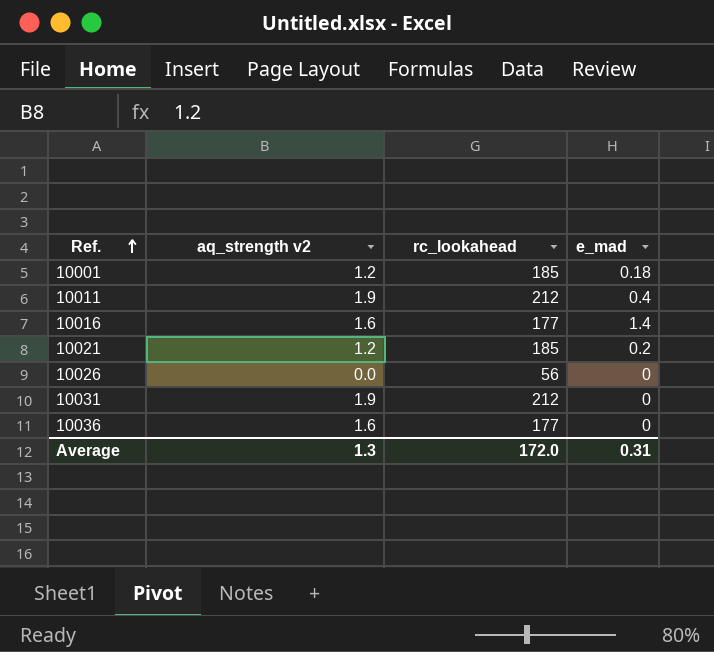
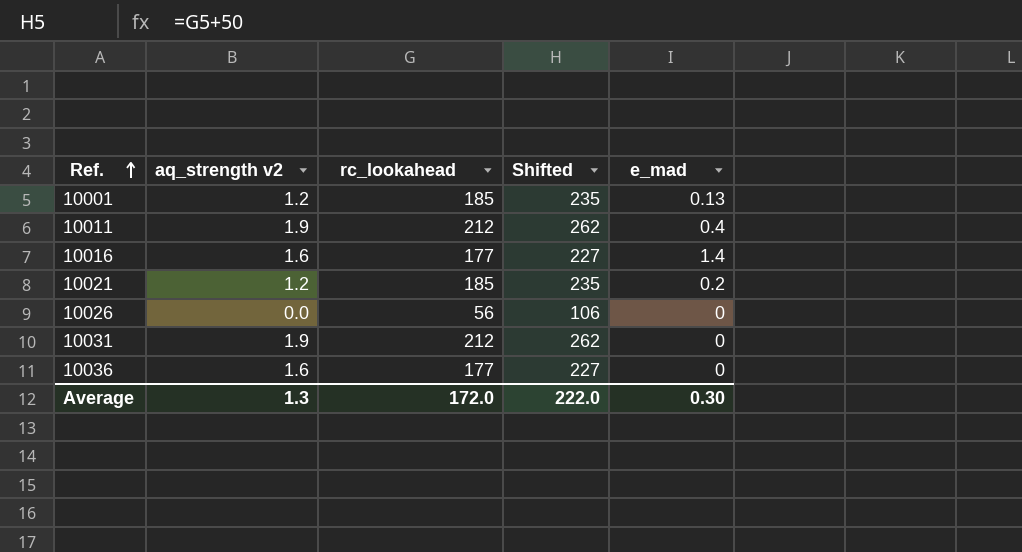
column Shifted | formula: none -> [rc_lookahead] + 50
10001 | e_mad: 0.18 -> 0.13
Average | e_mad: 0.31 -> 0.30

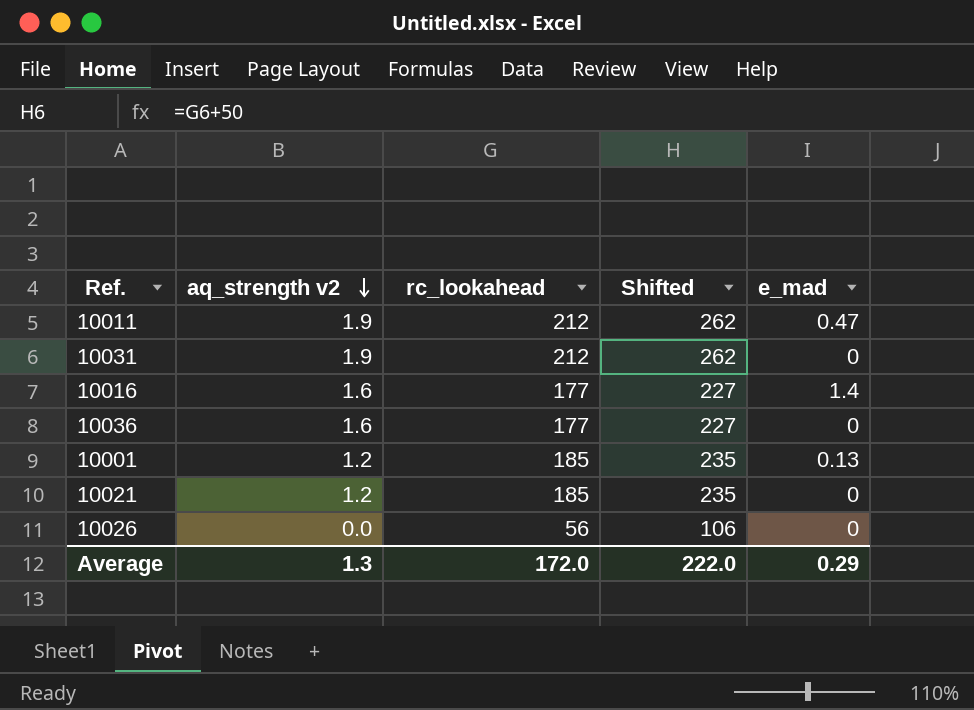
row order: Ref. ascending -> aq_strength v2 descending
10011 | e_mad: 0.4 -> 0.47
10021 | e_mad: 0.2 -> 0
Average | e_mad: 0.30 -> 0.29

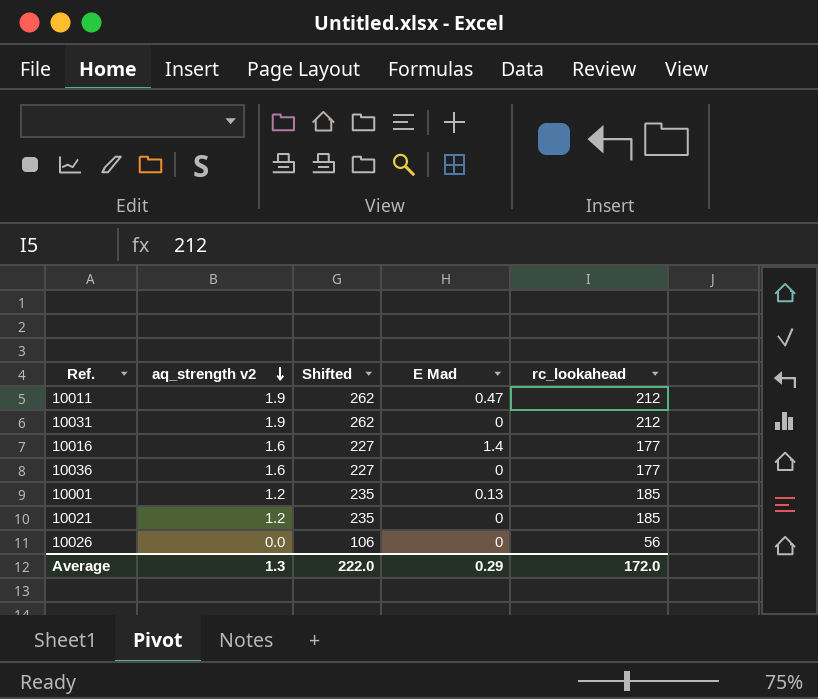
column name: e_mad -> E Mad
column rc_lookahead | position: 3 -> 5

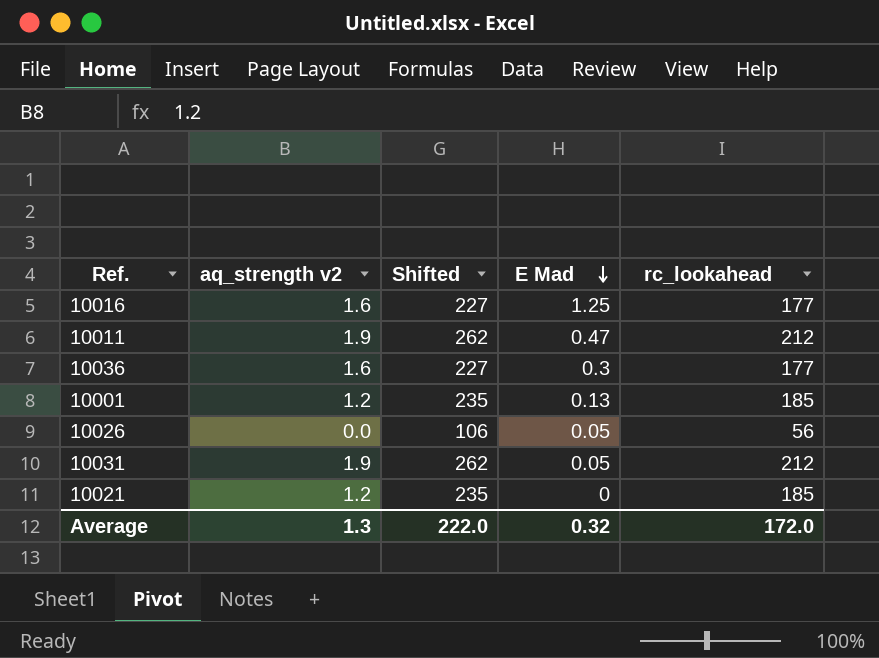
row order: aq_strength v2 descending -> E Mad descending
10016 | E Mad: 1.4 -> 1.25
10036 | E Mad: 0 -> 0.3
10026 | E Mad: 0 -> 0.05
10031 | E Mad: 0 -> 0.05
Average | E Mad: 0.29 -> 0.32

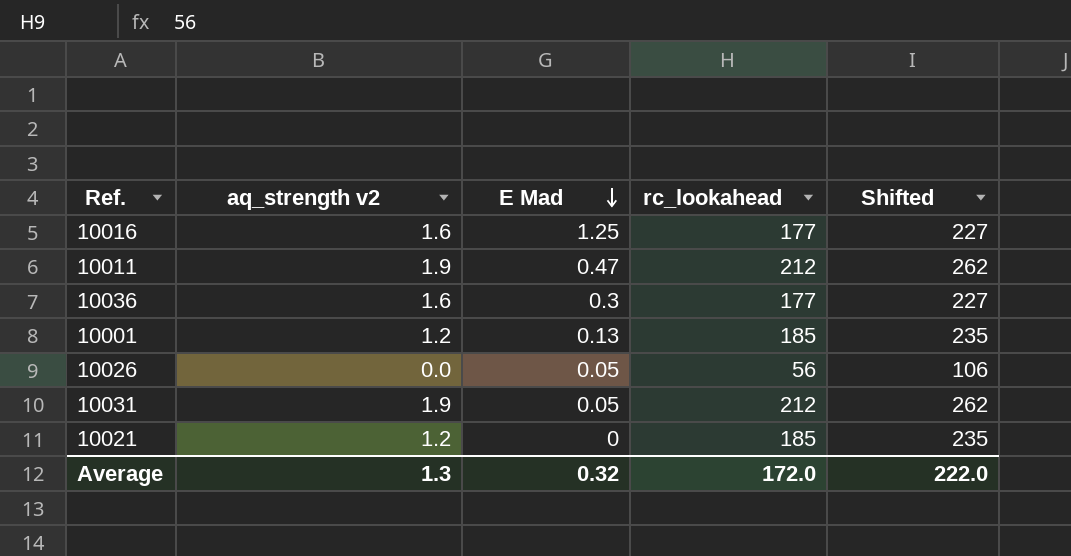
column Shifted | position: 3 -> 5

